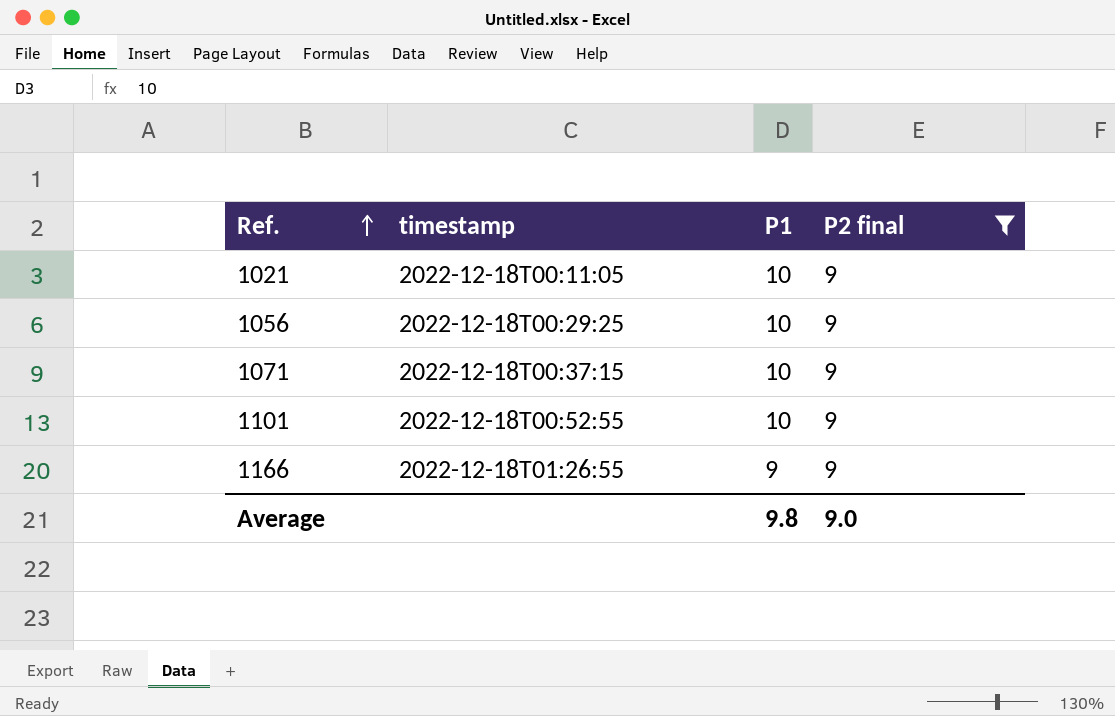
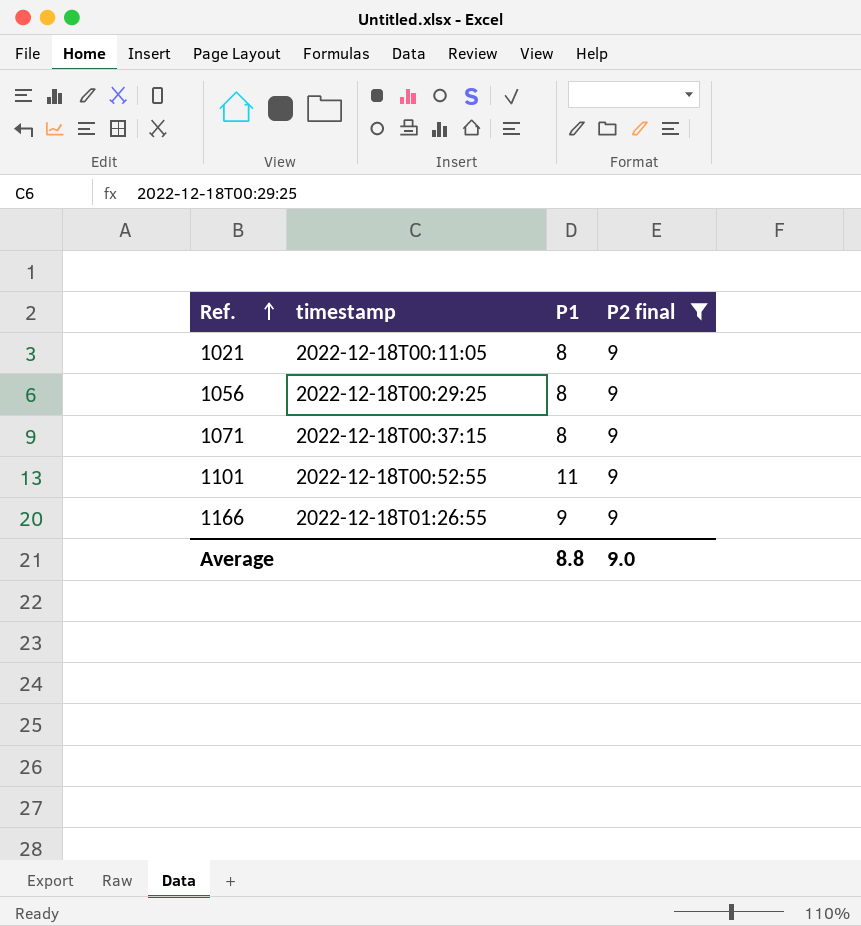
1021 | P1: 10 -> 8
1056 | P1: 10 -> 8
1071 | P1: 10 -> 8
1101 | P1: 10 -> 11
Average | P1: 9.8 -> 8.8

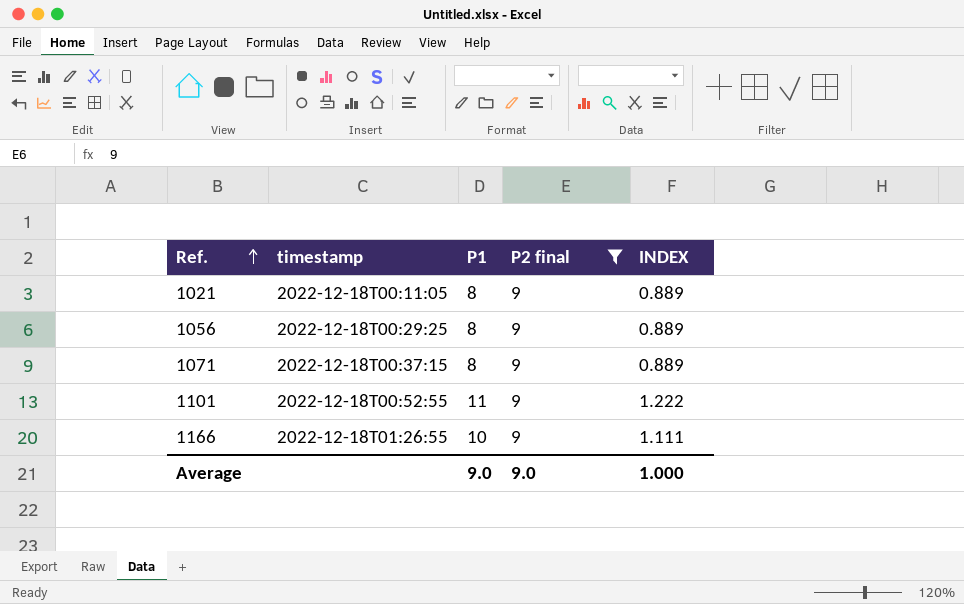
column INDEX | formula: none -> [P1] / [P2 final]
1166 | P1: 9 -> 10
Average | P1: 8.8 -> 9.0

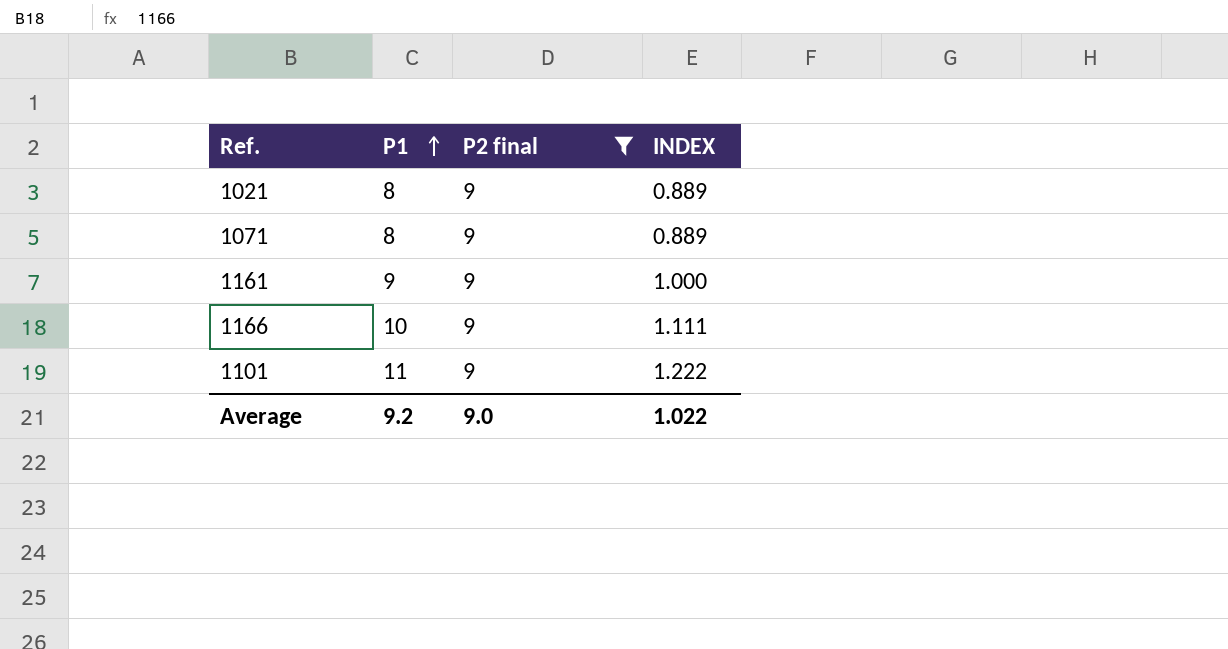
row order: Ref. ascending -> P1 ascending
column timestamp | position: 2 -> none
row 1056: 2022-12-18T00:29:25 | 8 | 9 | 0.889 -> none
row 1161: none -> 9 | 9 | 1.000
Average | P1: 9.0 -> 9.2
Average | INDEX: 1.000 -> 1.022

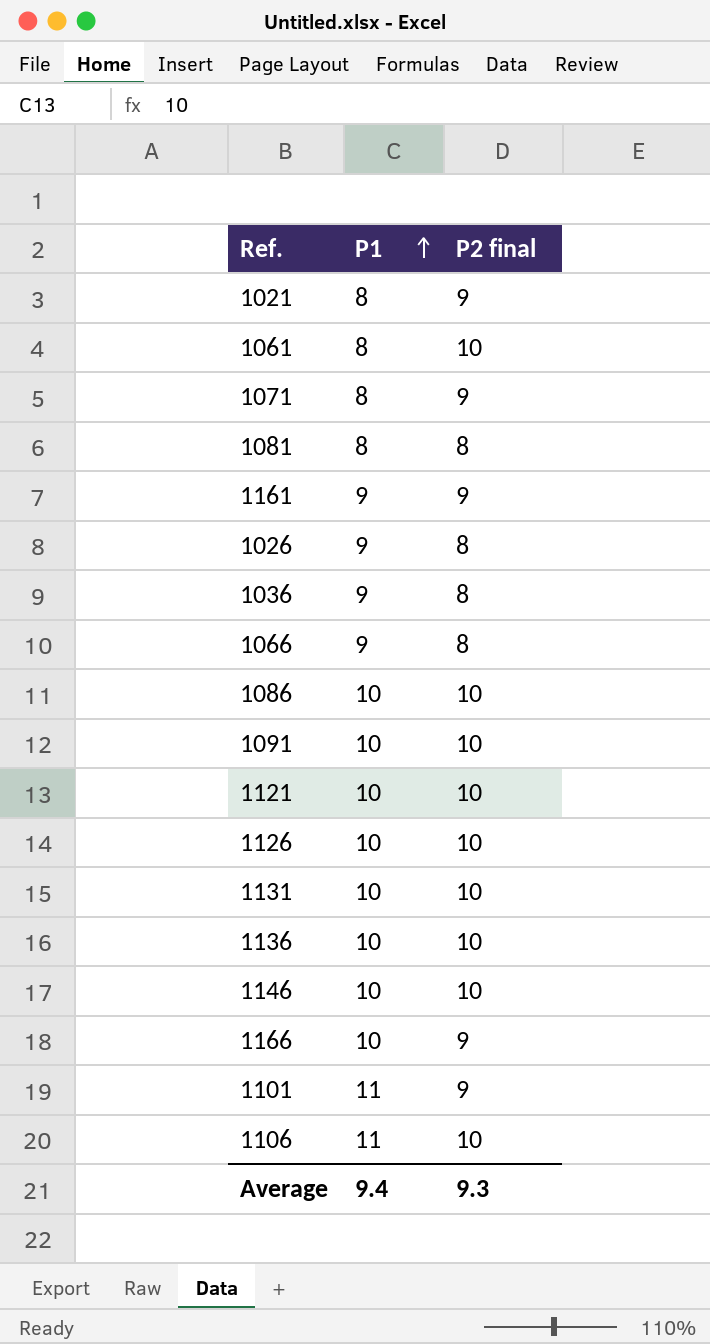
filter: P2 final = 9 -> none
column INDEX | formula: [P1] / [P2 final] -> none
Average | P1: 9.2 -> 9.4
Average | P2 final: 9.0 -> 9.3

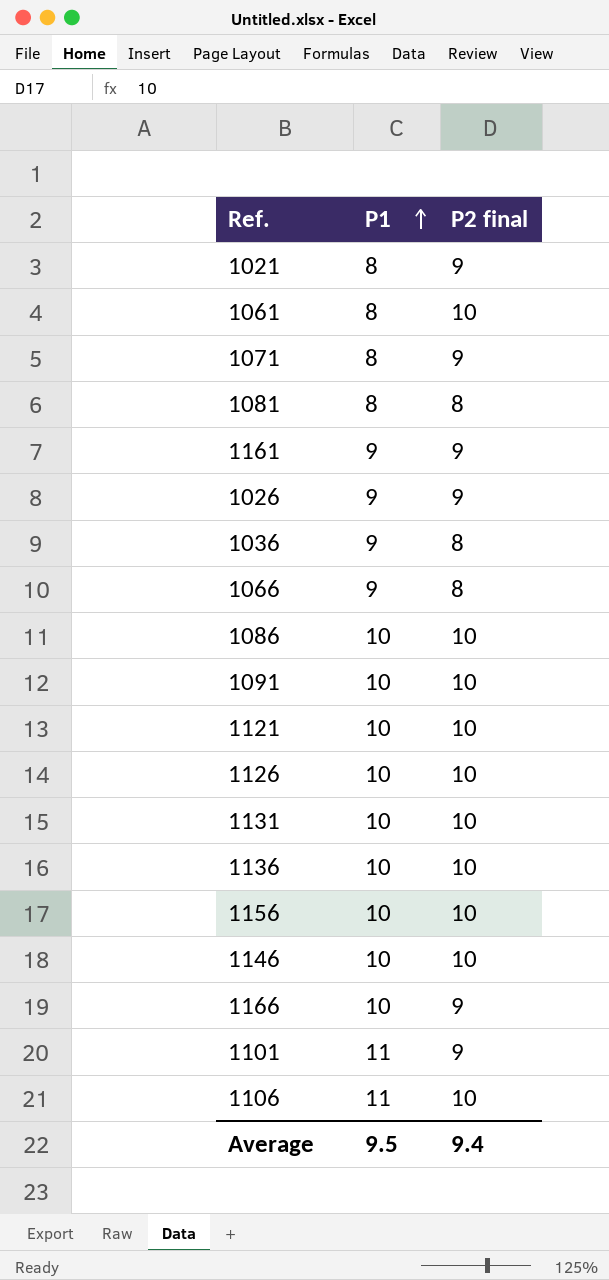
1026 | P2 final: 8 -> 9
row 1156: none -> 10 | 10
Average | P1: 9.4 -> 9.5
Average | P2 final: 9.3 -> 9.4

